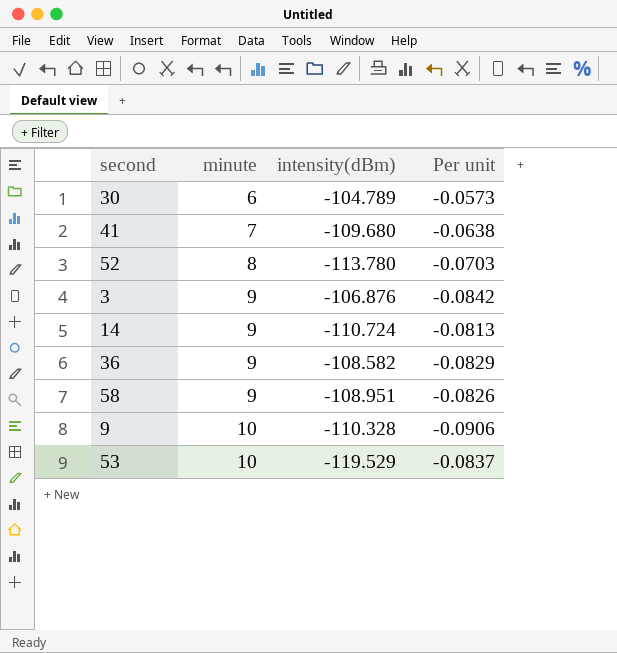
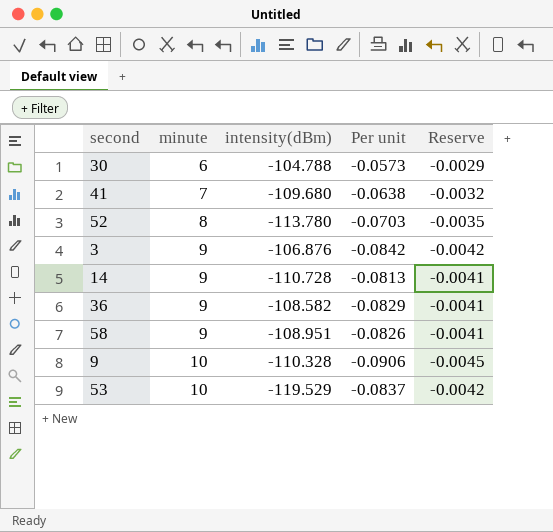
column Reserve | formula: none -> [Per unit] * 0.05
30 | intensity(dBm): -104.789 -> -104.788
14 | intensity(dBm): -110.724 -> -110.728

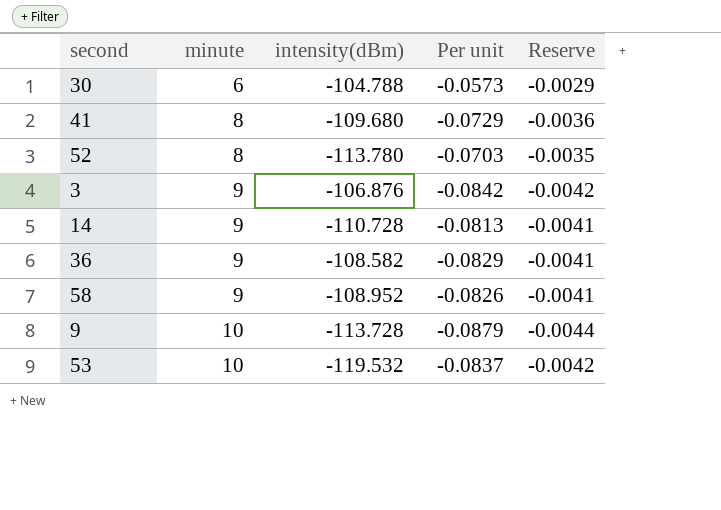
41 | minute: 7 -> 8
41 | Per unit: -0.0638 -> -0.0729
41 | Reserve: -0.0032 -> -0.0036
58 | intensity(dBm): -108.951 -> -108.952
9 | intensity(dBm): -110.328 -> -113.728
9 | Per unit: -0.0906 -> -0.0879
9 | Reserve: -0.0045 -> -0.0044
53 | intensity(dBm): -119.529 -> -119.532

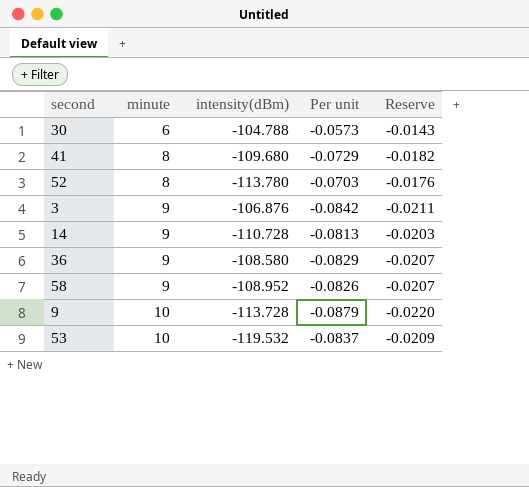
column Reserve | formula: [Per unit] * 0.05 -> [Per unit] * 0.25
36 | intensity(dBm): -108.582 -> -108.580

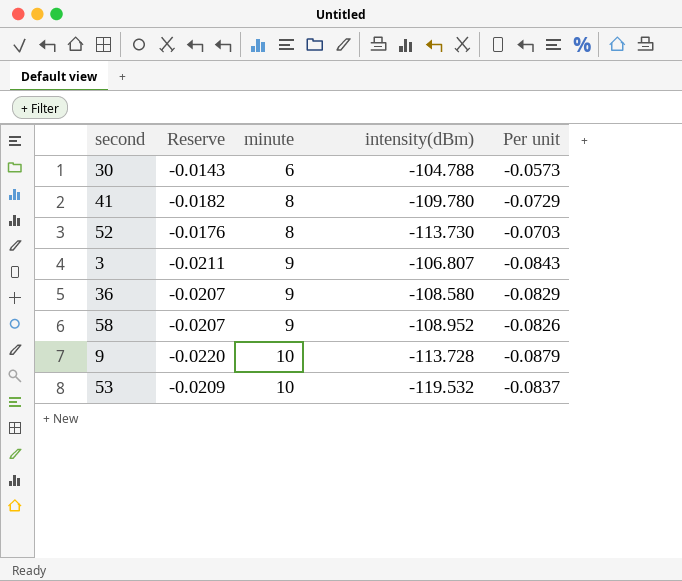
column Reserve | position: 5 -> 2
row 14: 9 | -110.728 | -0.0813 | -0.0203 -> none
41 | intensity(dBm): -109.680 -> -109.780
52 | intensity(dBm): -113.780 -> -113.730
3 | intensity(dBm): -106.876 -> -106.807
3 | Per unit: -0.0842 -> -0.0843

